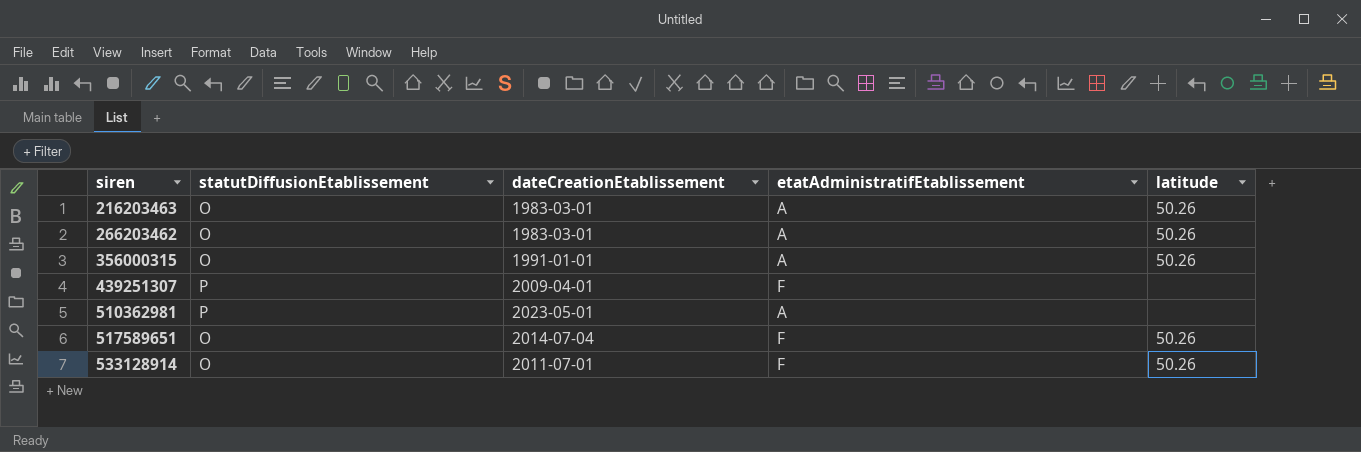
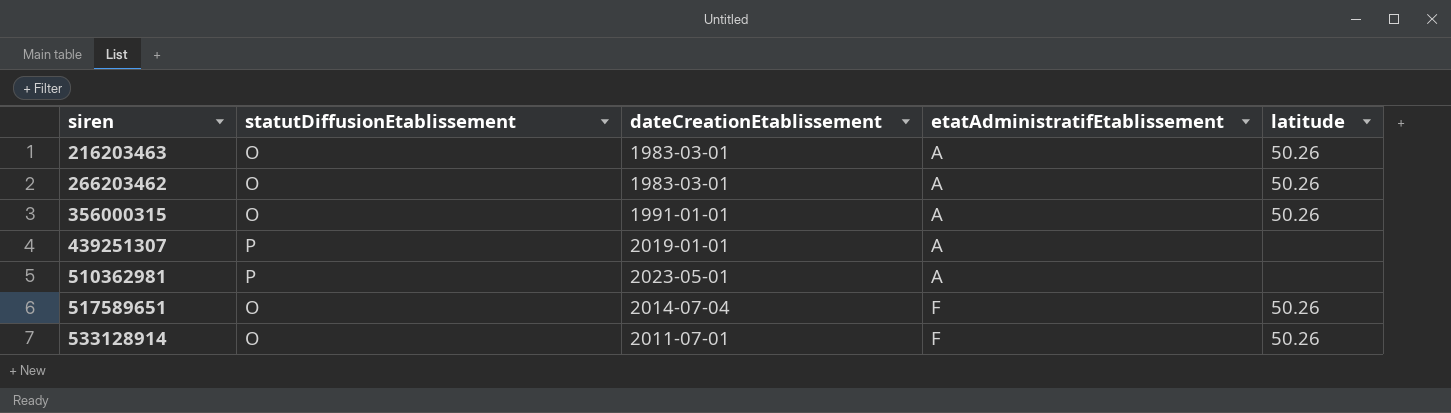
439251307 | dateCreationEtablissement: 2009-04-01 -> 2019-01-01
439251307 | etatAdministratifEtablissement: F -> A

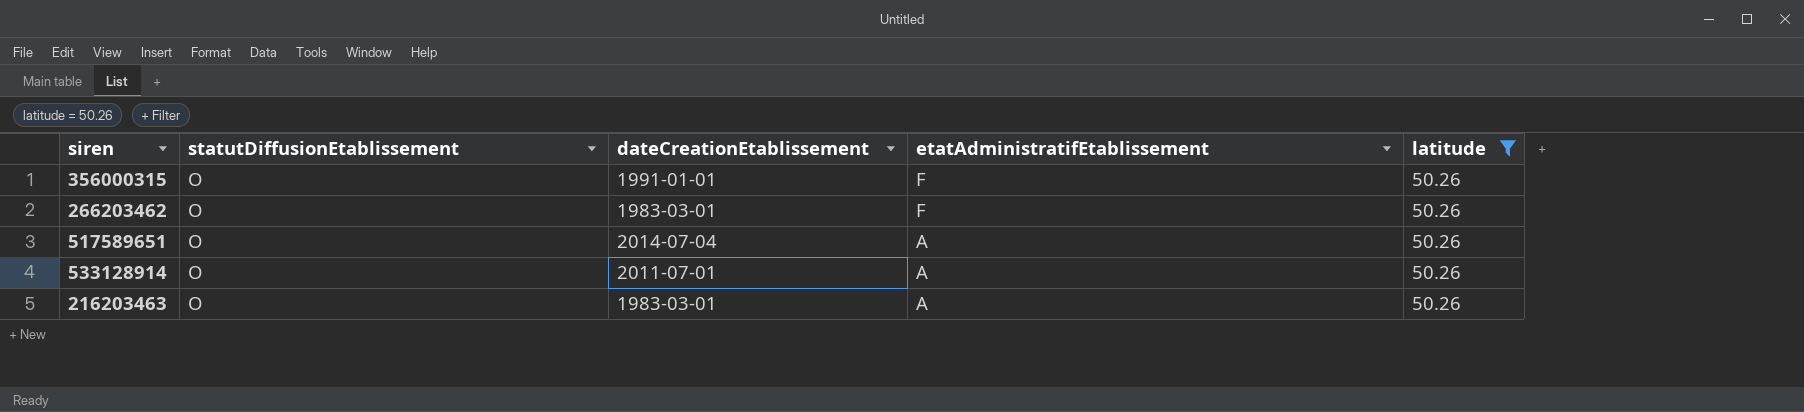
filter: none -> latitude = 50.26
row order: siren ascending -> etatAdministratifEtablissement descending
356000315 | etatAdministratifEtablissement: A -> F
266203462 | etatAdministratifEtablissement: A -> F
517589651 | etatAdministratifEtablissement: F -> A
533128914 | etatAdministratifEtablissement: F -> A

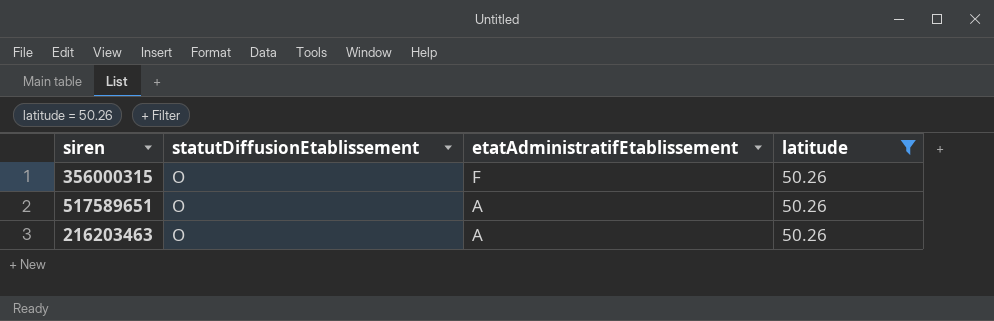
column dateCreationEtablissement | position: 3 -> none
row 266203462: O | 1983-03-01 | F | 50.26 -> none
row 533128914: O | 2011-07-01 | A | 50.26 -> none

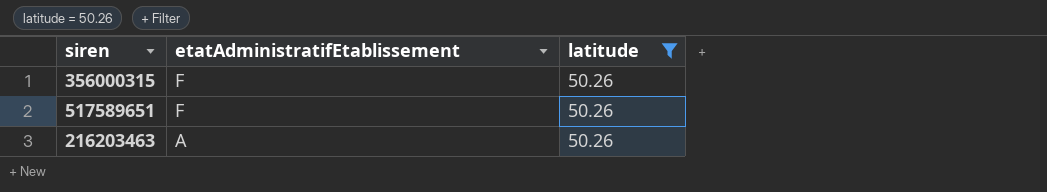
column statutDiffusionEtablissement | position: 2 -> none
517589651 | etatAdministratifEtablissement: A -> F

